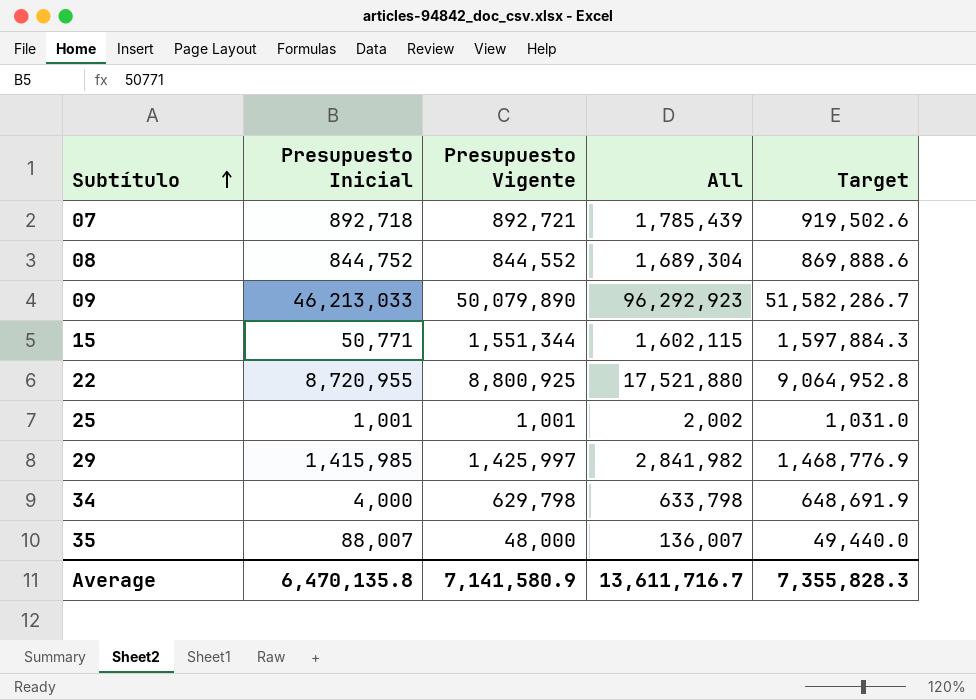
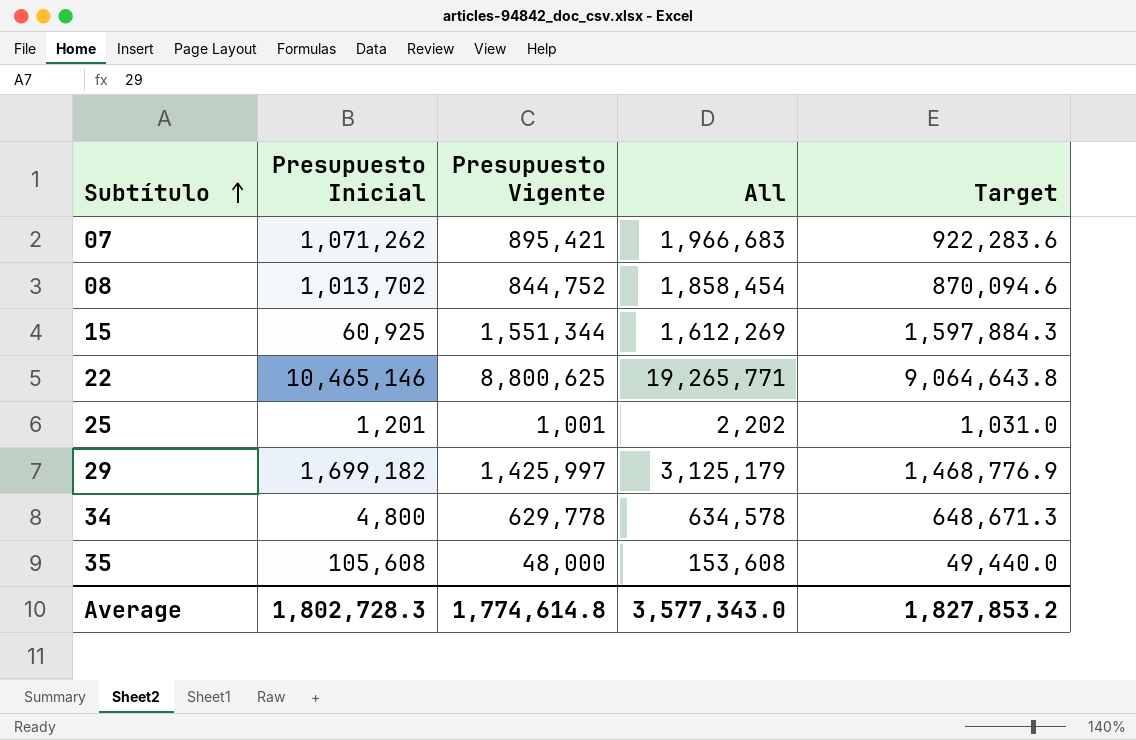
row 09: 46,213,033 | 50,079,890 | 96,292,923 | 51,582,286.7 -> none
07 | Presupuesto Inicial: 892,718 -> 1,071,262
07 | Presupuesto Vigente: 892,721 -> 895,421
07 | All: 1,785,439 -> 1,966,683
07 | Target: 919,502.6 -> 922,283.6
08 | Presupuesto Inicial: 844,752 -> 1,013,702
08 | Presupuesto Vigente: 844,552 -> 844,752
08 | All: 1,689,304 -> 1,858,454
08 | Target: 869,888.6 -> 870,094.6
15 | Presupuesto Inicial: 50,771 -> 60,925
15 | All: 1,602,115 -> 1,612,269
22 | Presupuesto Inicial: 8,720,955 -> 10,465,146
22 | Presupuesto Vigente: 8,800,925 -> 8,800,625
22 | All: 17,521,880 -> 19,265,771
22 | Target: 9,064,952.8 -> 9,064,643.8
25 | Presupuesto Inicial: 1,001 -> 1,201
25 | All: 2,002 -> 2,202
29 | Presupuesto Inicial: 1,415,985 -> 1,699,182
29 | All: 2,841,982 -> 3,125,179
34 | Presupuesto Inicial: 4,000 -> 4,800
34 | Presupuesto Vigente: 629,798 -> 629,778
34 | All: 633,798 -> 634,578
34 | Target: 648,691.9 -> 648,671.3
35 | Presupuesto Inicial: 88,007 -> 105,608
35 | All: 136,007 -> 153,608
Average | Presupuesto Inicial: 6,470,135.8 -> 1,802,728.3
Average | Presupuesto Vigente: 7,141,580.9 -> 1,774,614.8
Average | All: 13,611,716.7 -> 3,577,343.0
Average | Target: 7,355,828.3 -> 1,827,853.2

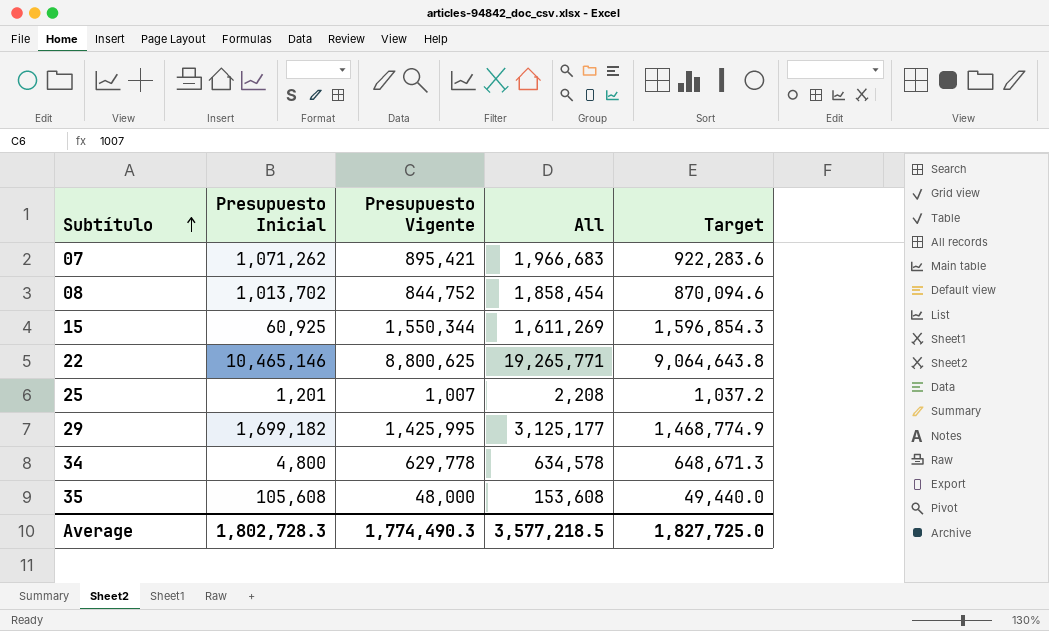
15 | Presupuesto Vigente: 1,551,344 -> 1,550,344
15 | All: 1,612,269 -> 1,611,269
15 | Target: 1,597,884.3 -> 1,596,854.3
25 | Presupuesto Vigente: 1,001 -> 1,007
25 | All: 2,202 -> 2,208
25 | Target: 1,031.0 -> 1,037.2
29 | Presupuesto Vigente: 1,425,997 -> 1,425,995
29 | All: 3,125,179 -> 3,125,177
29 | Target: 1,468,776.9 -> 1,468,774.9
Average | Presupuesto Vigente: 1,774,614.8 -> 1,774,490.3
Average | All: 3,577,343.0 -> 3,577,218.5
Average | Target: 1,827,853.2 -> 1,827,725.0

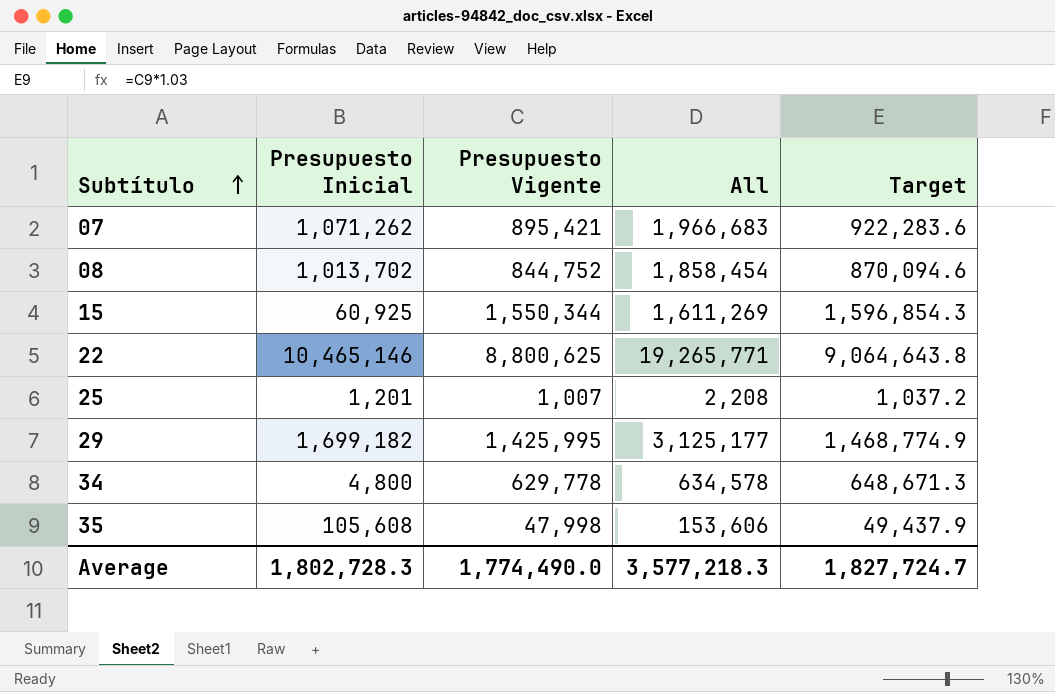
35 | Presupuesto Vigente: 48,000 -> 47,998
35 | All: 153,608 -> 153,606
35 | Target: 49,440.0 -> 49,437.9
Average | Presupuesto Vigente: 1,774,490.3 -> 1,774,490.0
Average | All: 3,577,218.5 -> 3,577,218.3
Average | Target: 1,827,725.0 -> 1,827,724.7

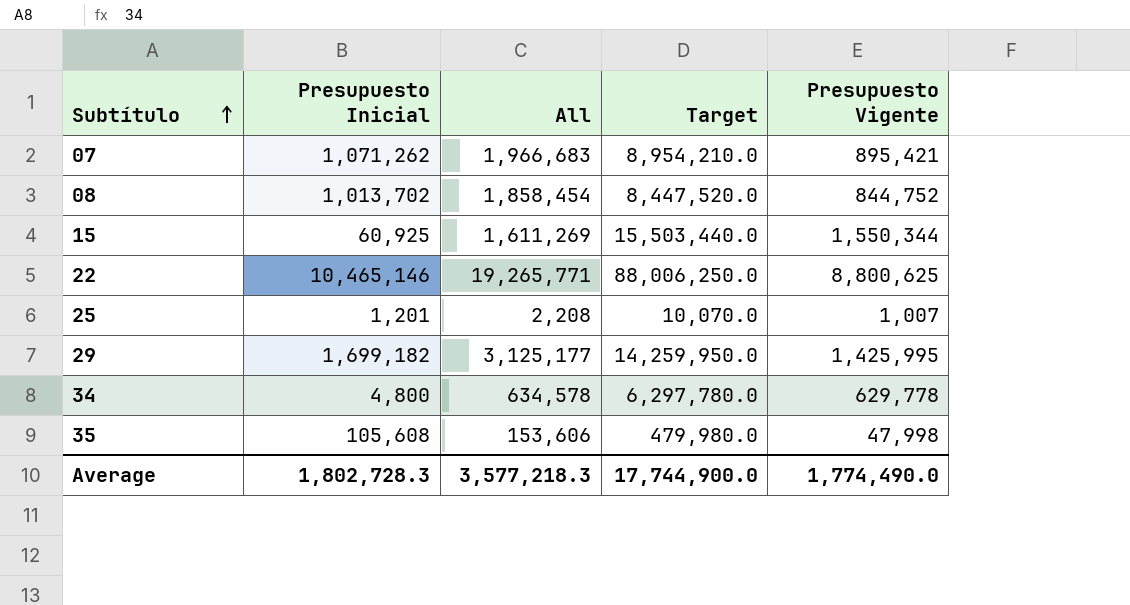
column Target | formula: [Presupuesto Vigente] * 1.03 -> [Presupuesto Vigente] * 10
column Presupuesto Vigente | position: 3 -> 5
Average | Target: 1,827,724.7 -> 17,744,900.0

